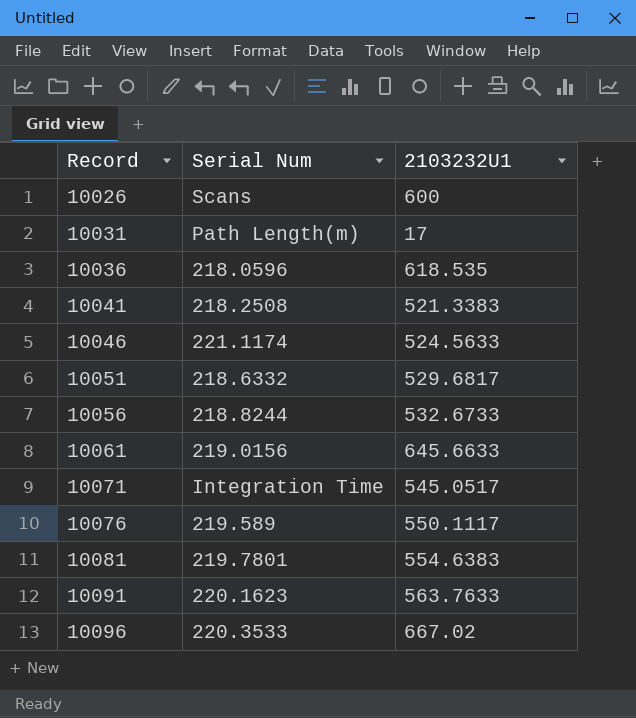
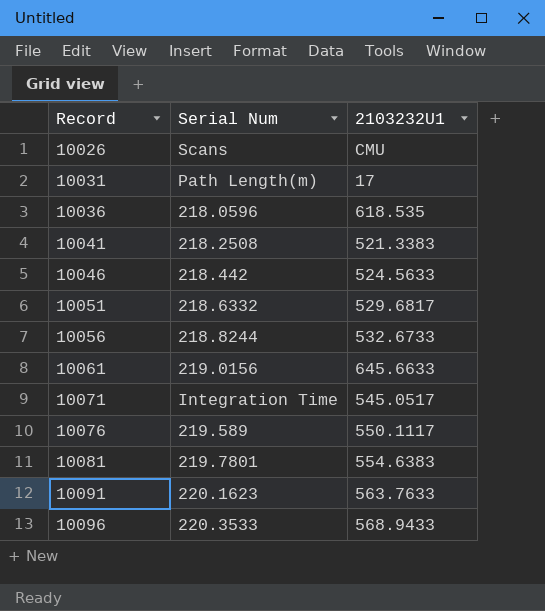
10026 | 2103232U1: 600 -> CMU
10046 | Serial Num: 221.1174 -> 218.442
10096 | 2103232U1: 667.02 -> 568.9433

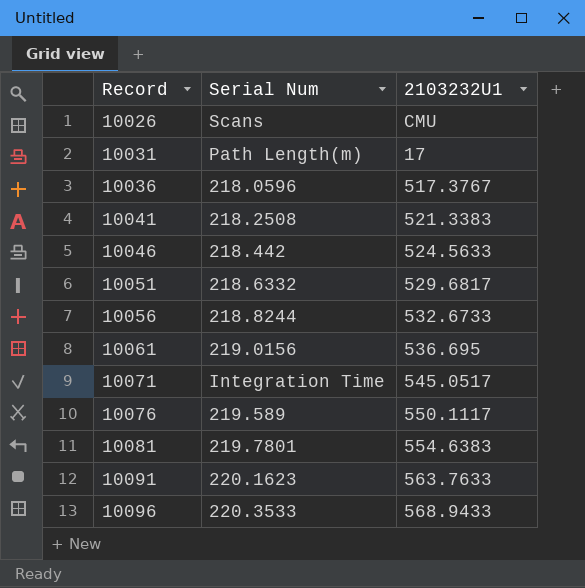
10036 | 2103232U1: 618.535 -> 517.3767
10061 | 2103232U1: 645.6633 -> 536.695

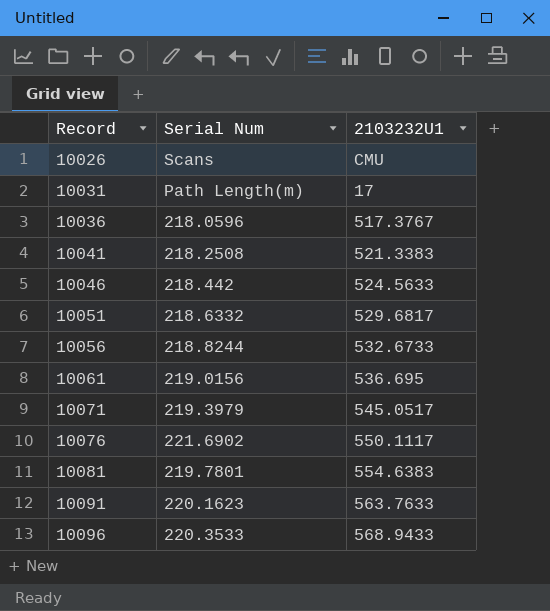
10071 | Serial Num: Integration Time -> 219.3979
10076 | Serial Num: 219.589 -> 221.6902

